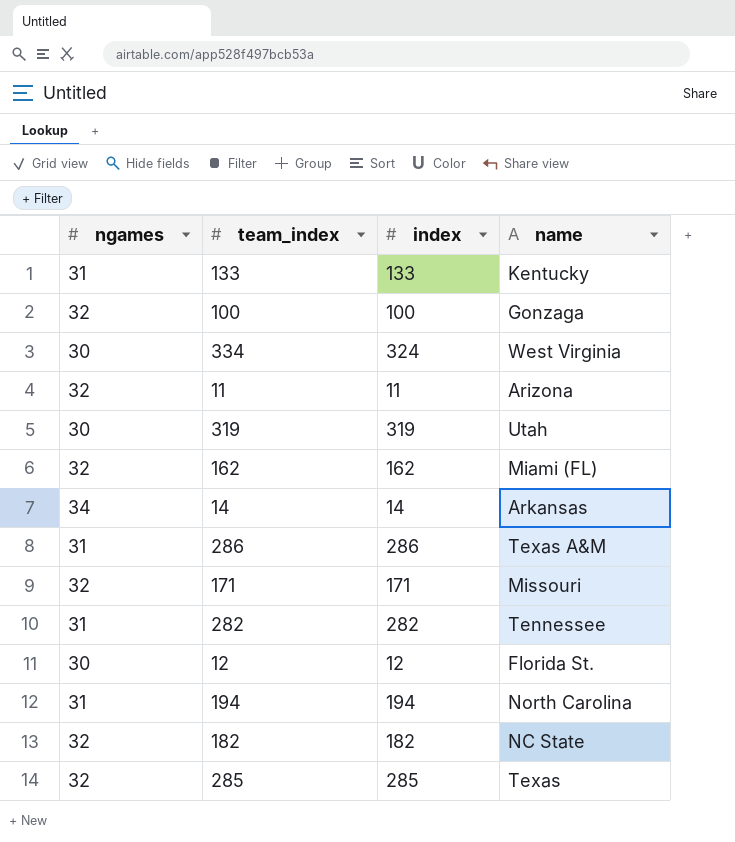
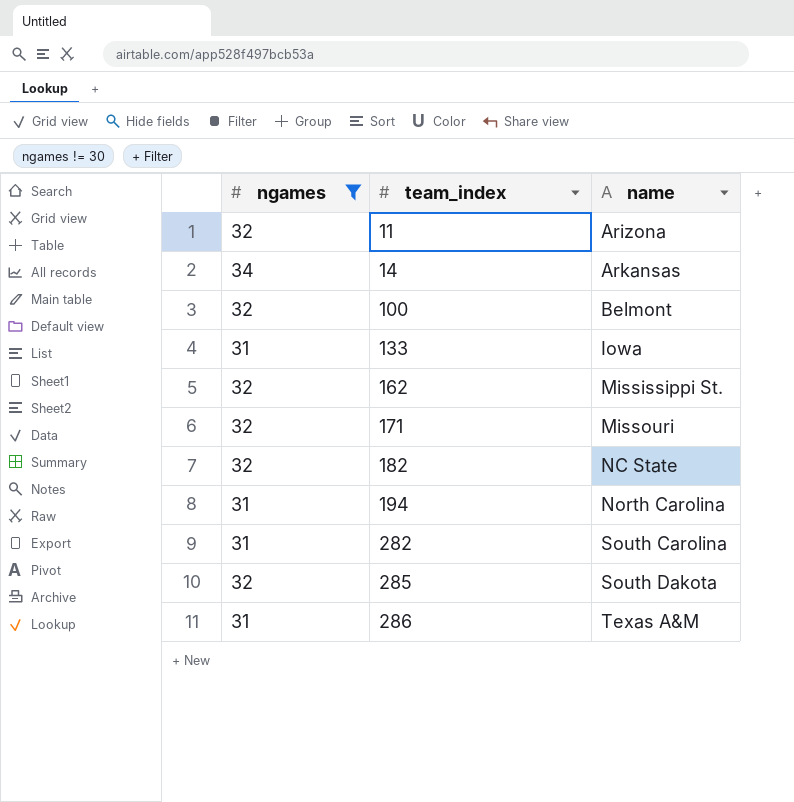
filter: none -> ngames != 30
row order: none -> team_index ascending
column index | position: 3 -> none
100 | name: Gonzaga -> Belmont
133 | name: Kentucky -> Iowa
162 | name: Miami (FL) -> Mississippi St.
282 | name: Tennessee -> South Carolina
285 | name: Texas -> South Dakota

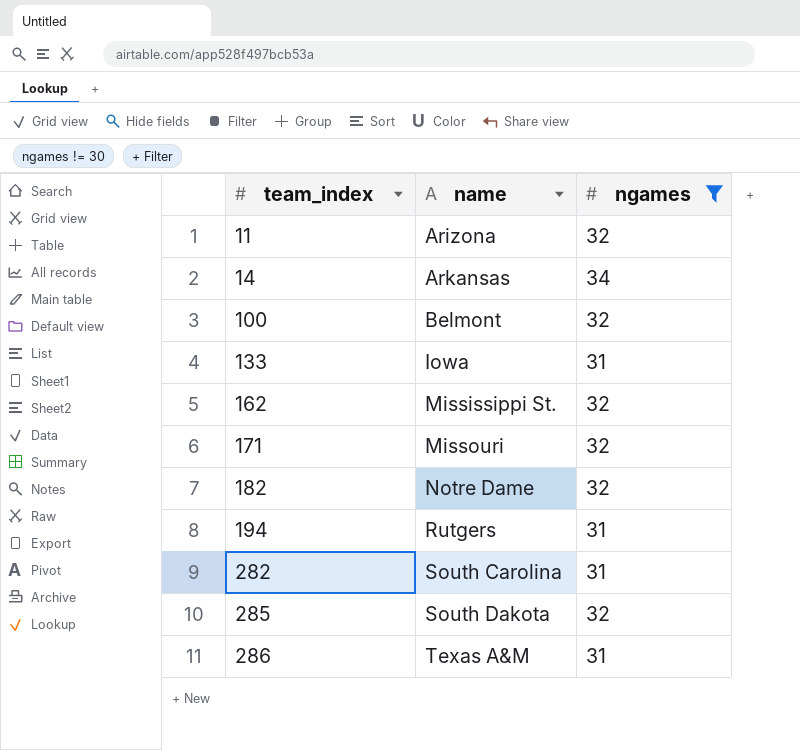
column ngames | position: 1 -> 3
182 | name: NC State -> Notre Dame
194 | name: North Carolina -> Rutgers

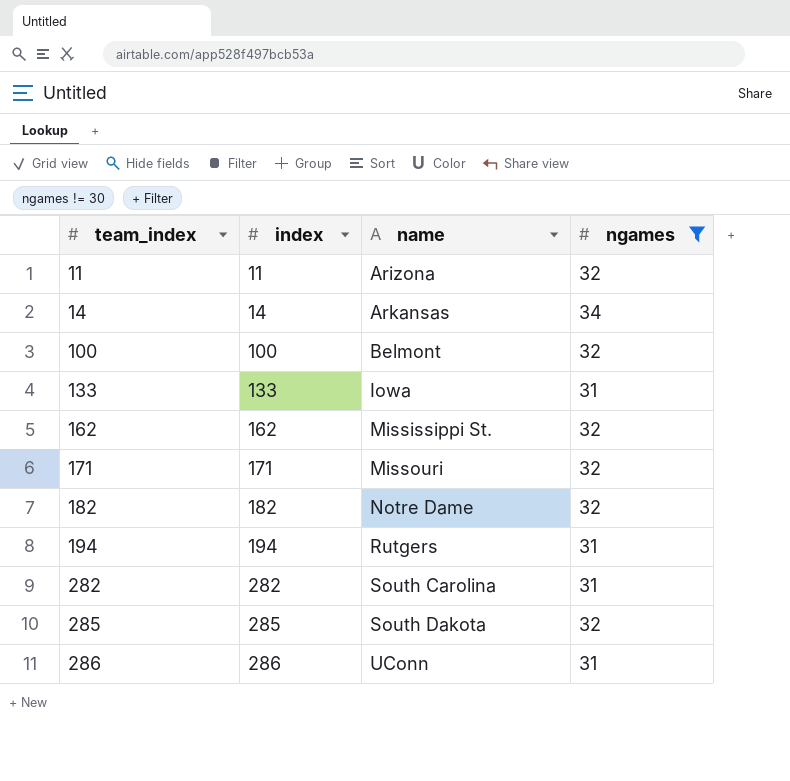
column index | position: none -> 2
286 | name: Texas A&M -> UConn

